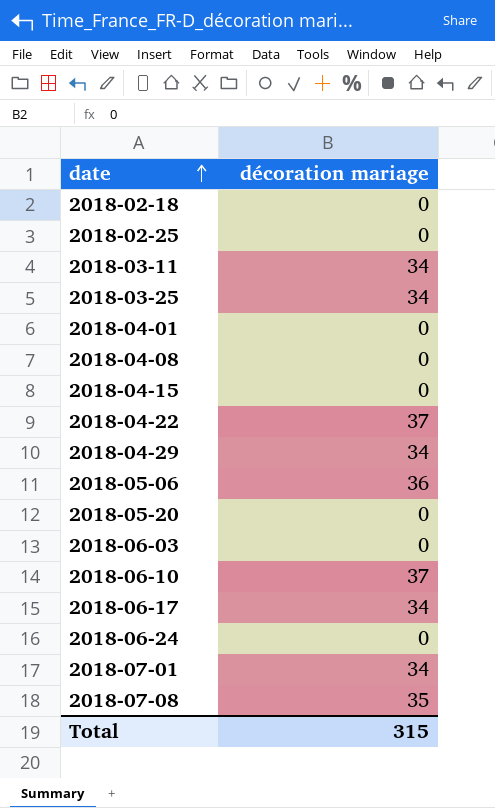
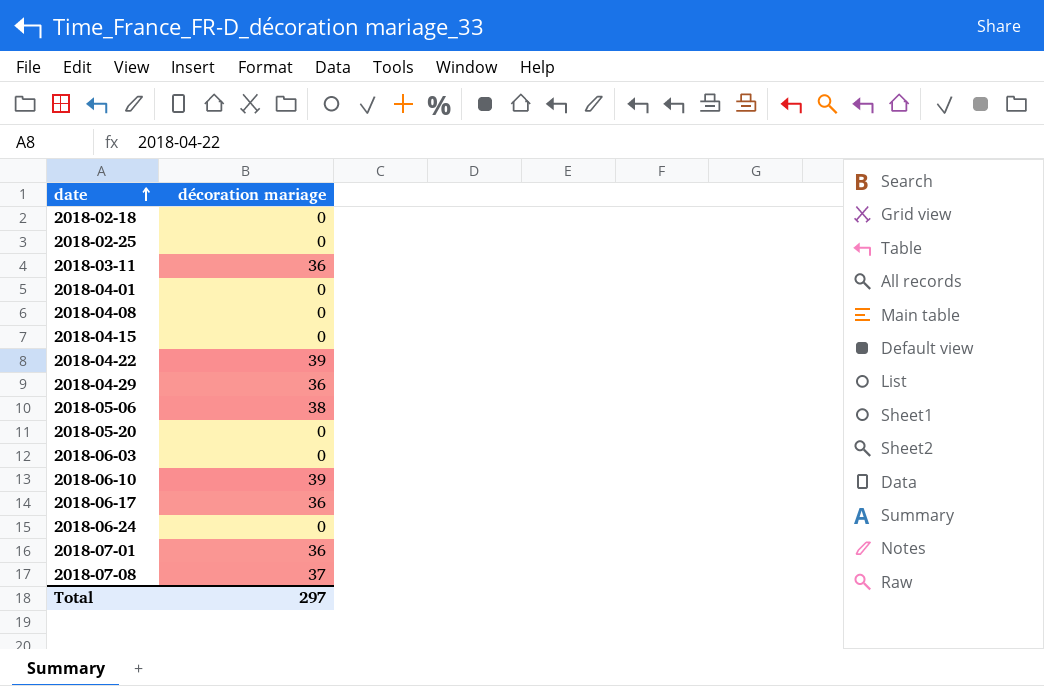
row 2018-03-25: 34 -> none
2018-03-11 | décoration mariage: 34 -> 36
2018-04-22 | décoration mariage: 37 -> 39
2018-04-29 | décoration mariage: 34 -> 36
2018-05-06 | décoration mariage: 36 -> 38
2018-06-10 | décoration mariage: 37 -> 39
2018-06-17 | décoration mariage: 34 -> 36
2018-07-01 | décoration mariage: 34 -> 36
2018-07-08 | décoration mariage: 35 -> 37
Total | décoration mariage: 315 -> 297

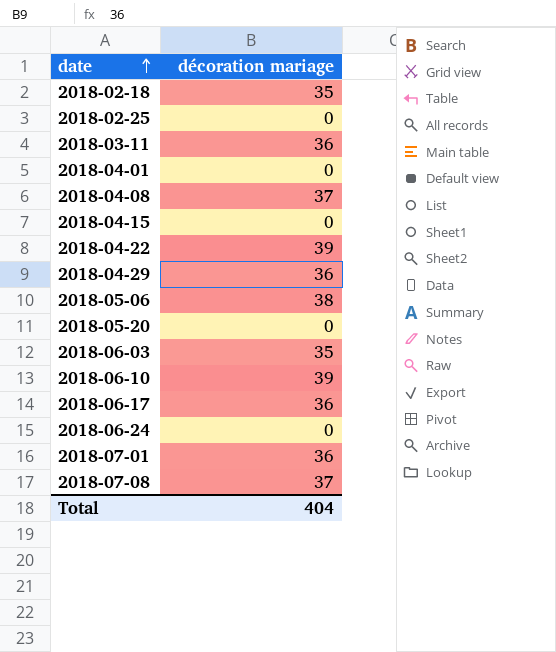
2018-02-18 | décoration mariage: 0 -> 35
2018-04-08 | décoration mariage: 0 -> 37
2018-06-03 | décoration mariage: 0 -> 35
Total | décoration mariage: 297 -> 404

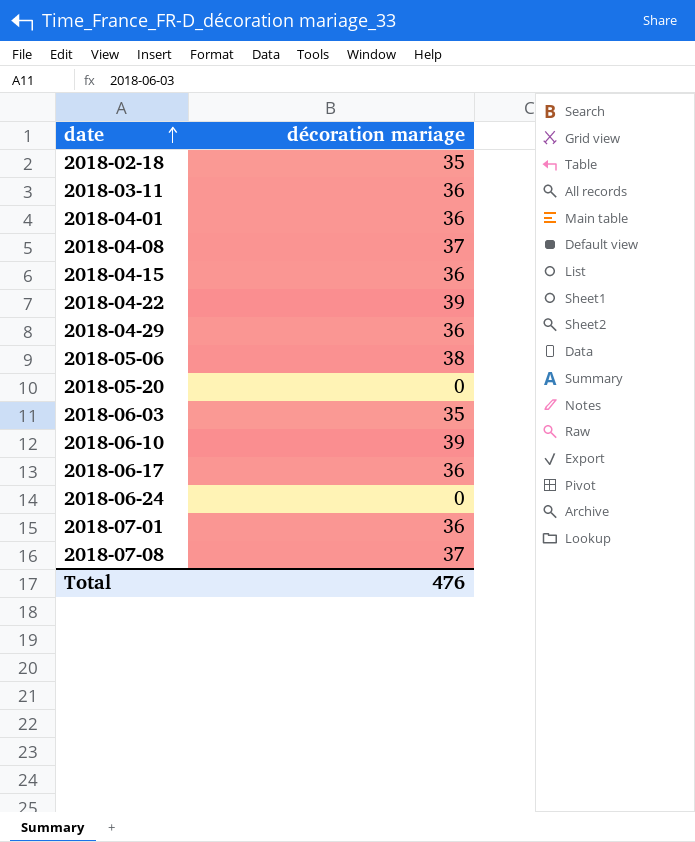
row 2018-02-25: 0 -> none
2018-04-01 | décoration mariage: 0 -> 36
2018-04-15 | décoration mariage: 0 -> 36
Total | décoration mariage: 404 -> 476

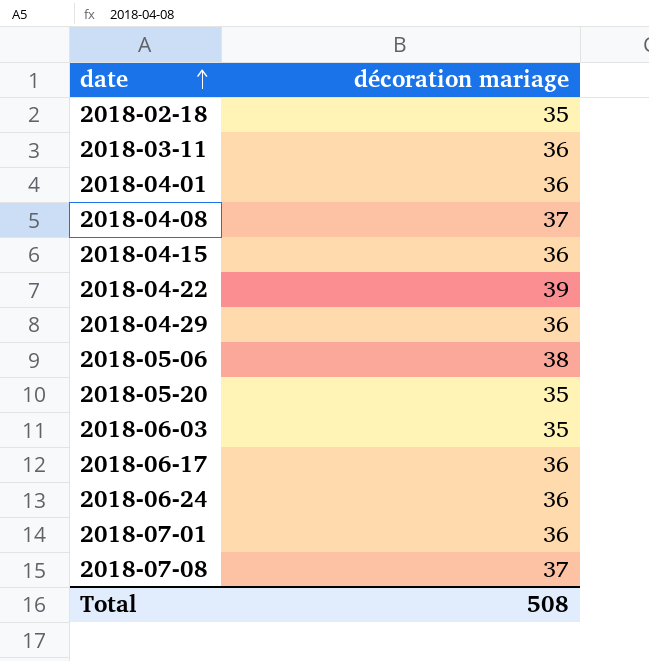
row 2018-06-10: 39 -> none
2018-05-20 | décoration mariage: 0 -> 35
2018-06-24 | décoration mariage: 0 -> 36
Total | décoration mariage: 476 -> 508

